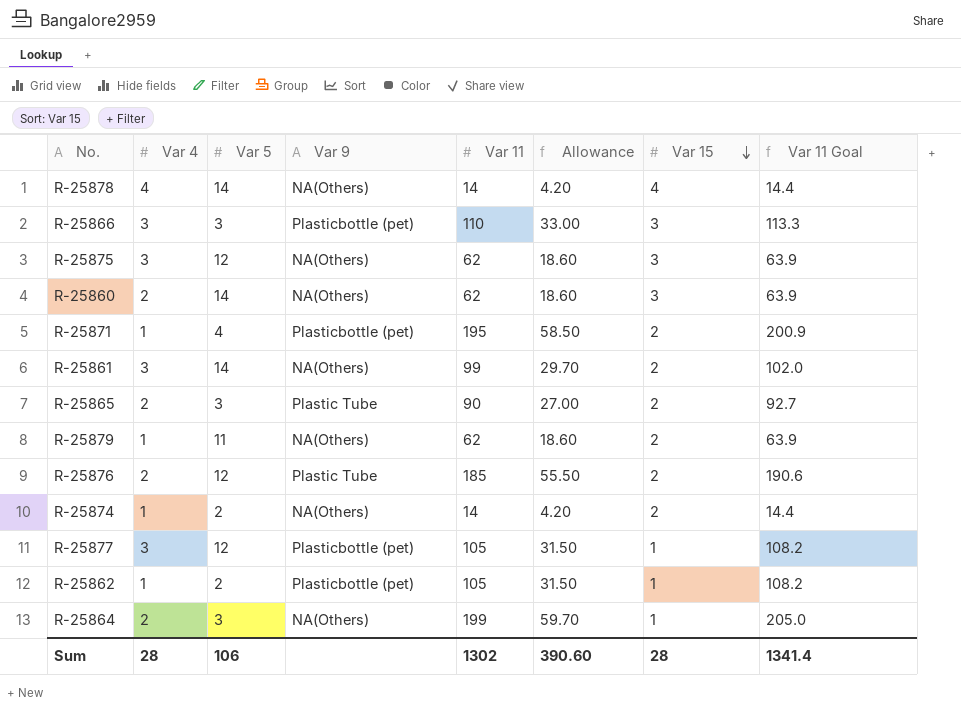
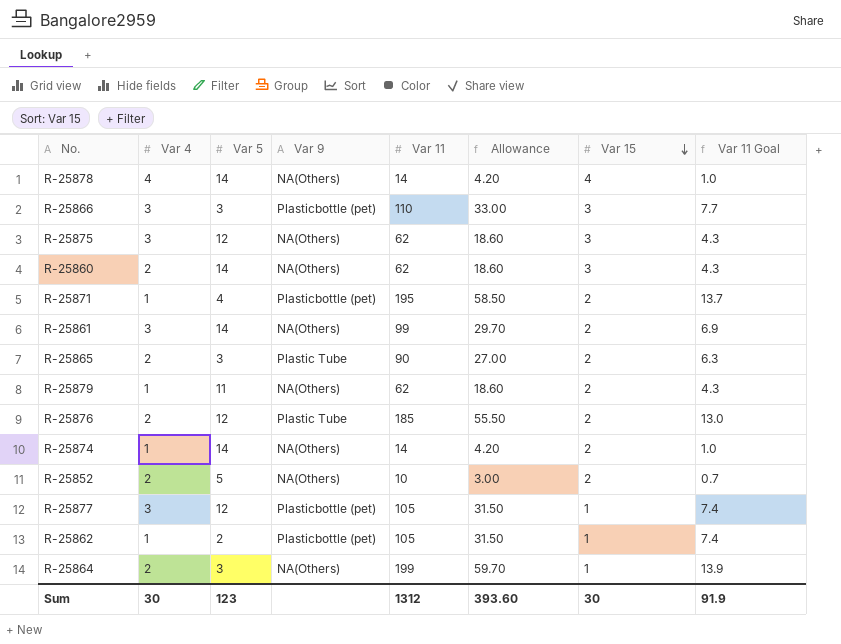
column Var 11 Goal | formula: [Var 11] * 1.03 -> [Var 11] * 0.07
R-25874 | Var 5: 2 -> 14
row R-25852: none -> 2 | 5 | NA(Others) | 10 | 3.00 | 2 | 0.7
Sum | Var 4: 28 -> 30
Sum | Var 5: 106 -> 123
Sum | Var 11: 1302 -> 1312
Sum | Allowance: 390.60 -> 393.60
Sum | Var 15: 28 -> 30
Sum | Var 11 Goal: 1341.4 -> 91.9

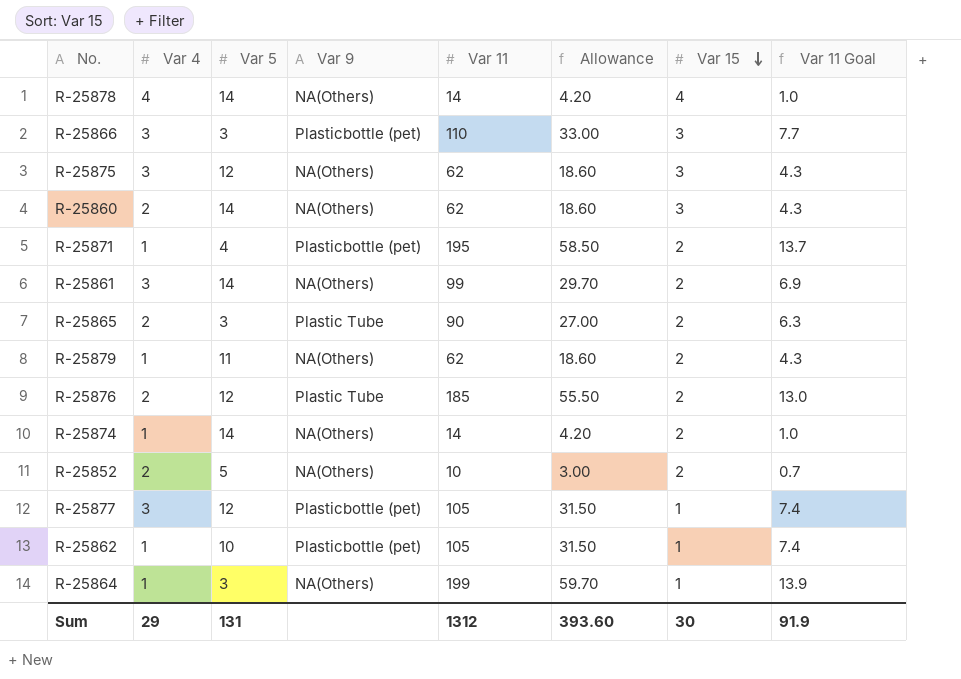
R-25862 | Var 5: 2 -> 10
R-25864 | Var 4: 2 -> 1
Sum | Var 4: 30 -> 29
Sum | Var 5: 123 -> 131

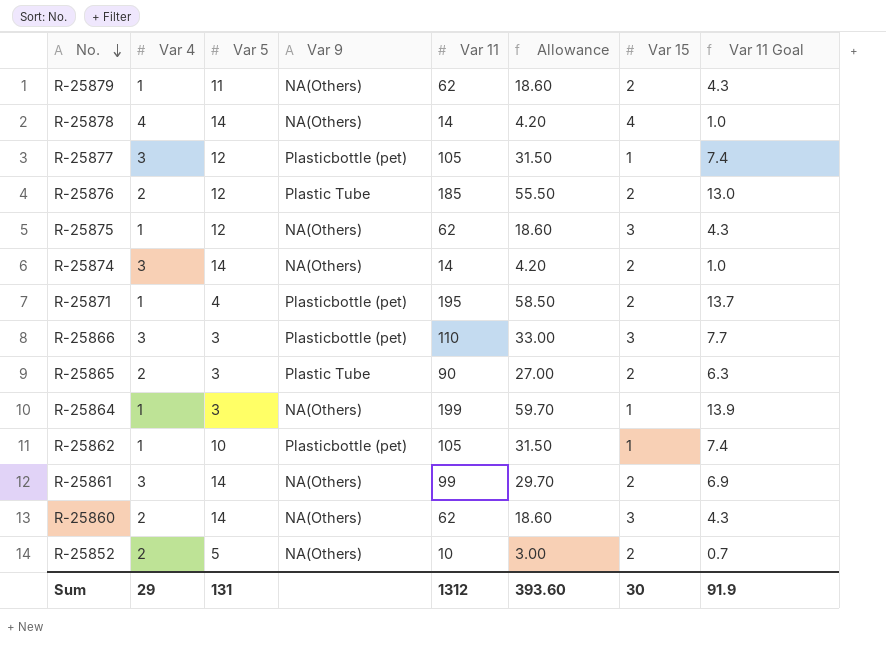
row order: Var 15 descending -> No. descending
R-25875 | Var 4: 3 -> 1
R-25874 | Var 4: 1 -> 3

